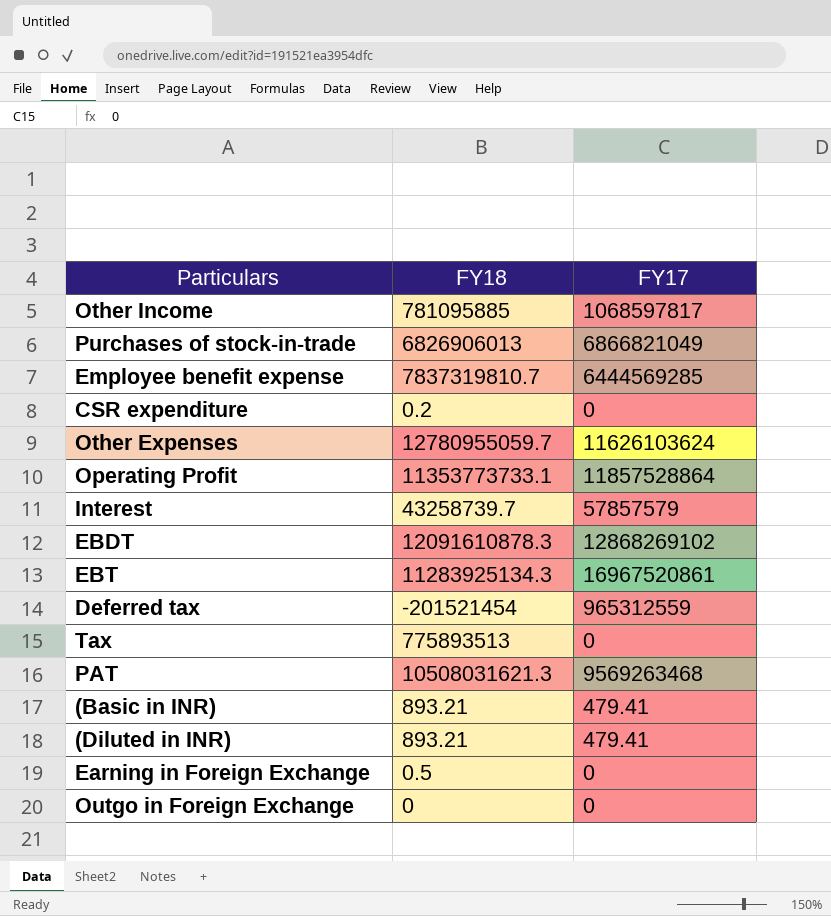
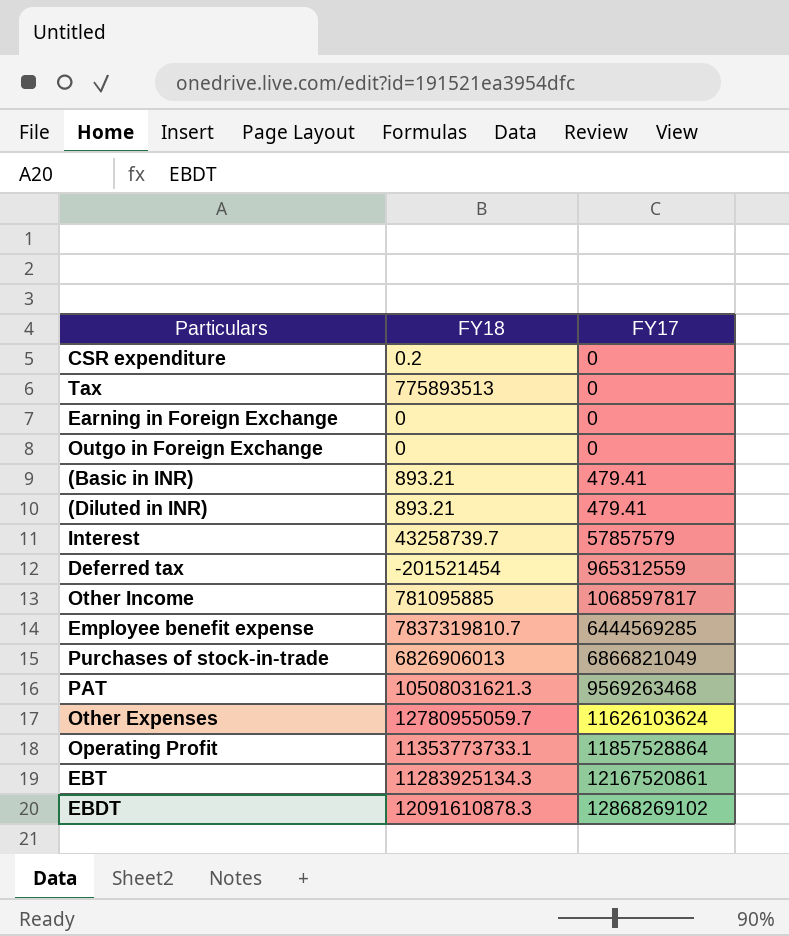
row order: none -> FY17 ascending
Earning in Foreign Exchange | FY18: 0.5 -> 0
EBT | FY17: 16967520861 -> 12167520861

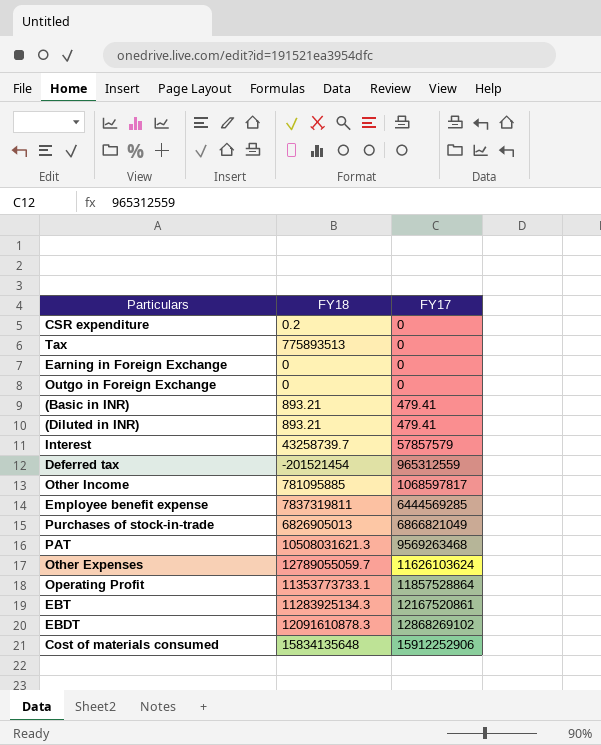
Employee benefit expense | FY18: 7837319810.7 -> 7837319811
Purchases of stock-in-trade | FY18: 6826906013 -> 6826905013
Other Expenses | FY18: 12780955059.7 -> 12789055059.7
row Cost of materials consumed: none -> 15834135648 | 15912252906

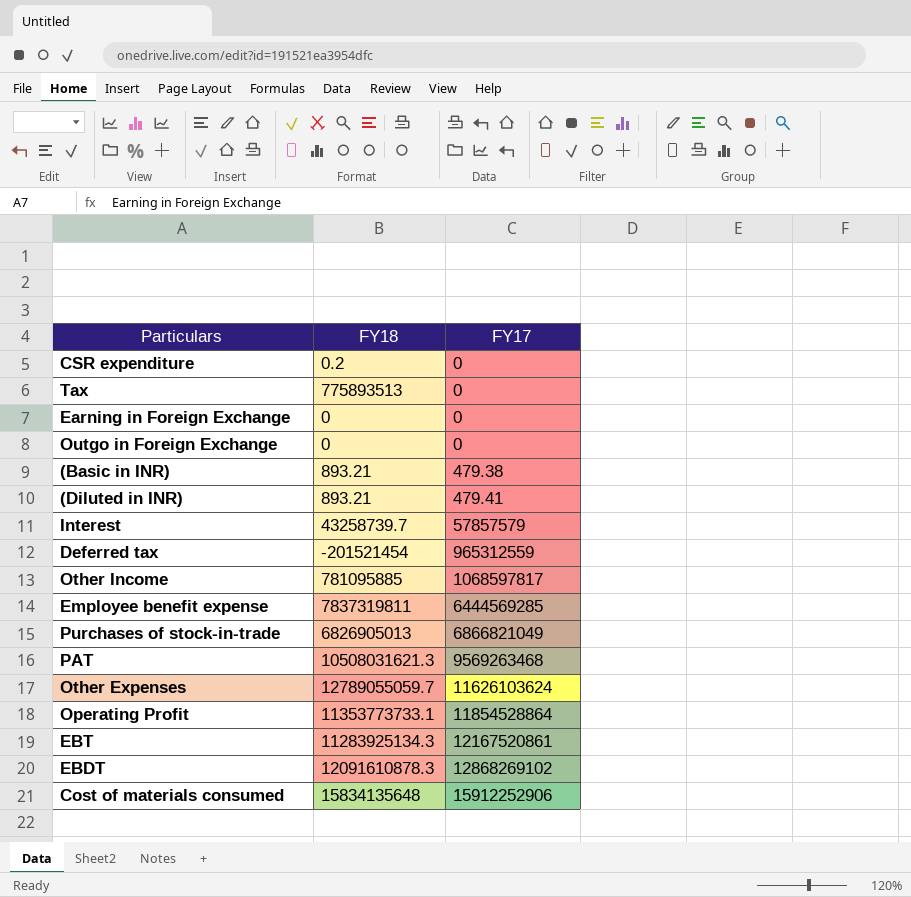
(Basic in INR) | FY17: 479.41 -> 479.38
Operating Profit | FY17: 11857528864 -> 11854528864

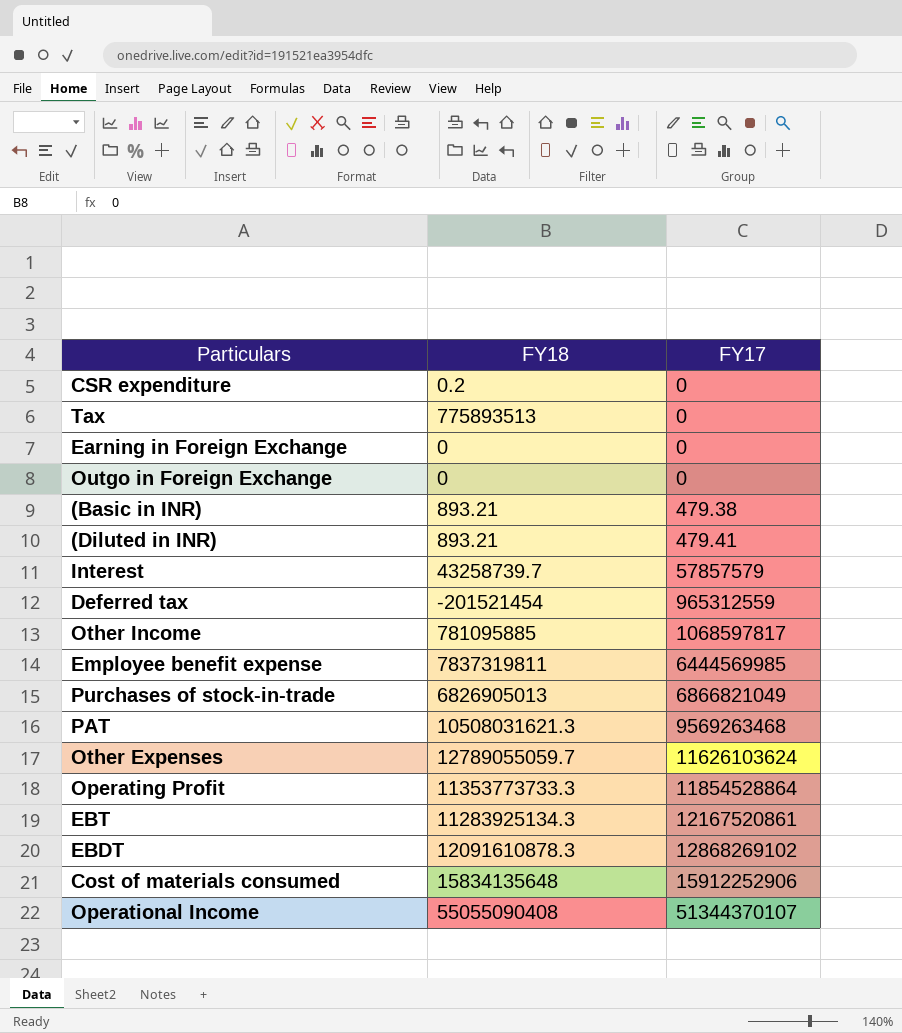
Employee benefit expense | FY17: 6444569285 -> 6444569985
Operating Profit | FY18: 11353773733.1 -> 11353773733.3
row Operational Income: none -> 55055090408 | 51344370107

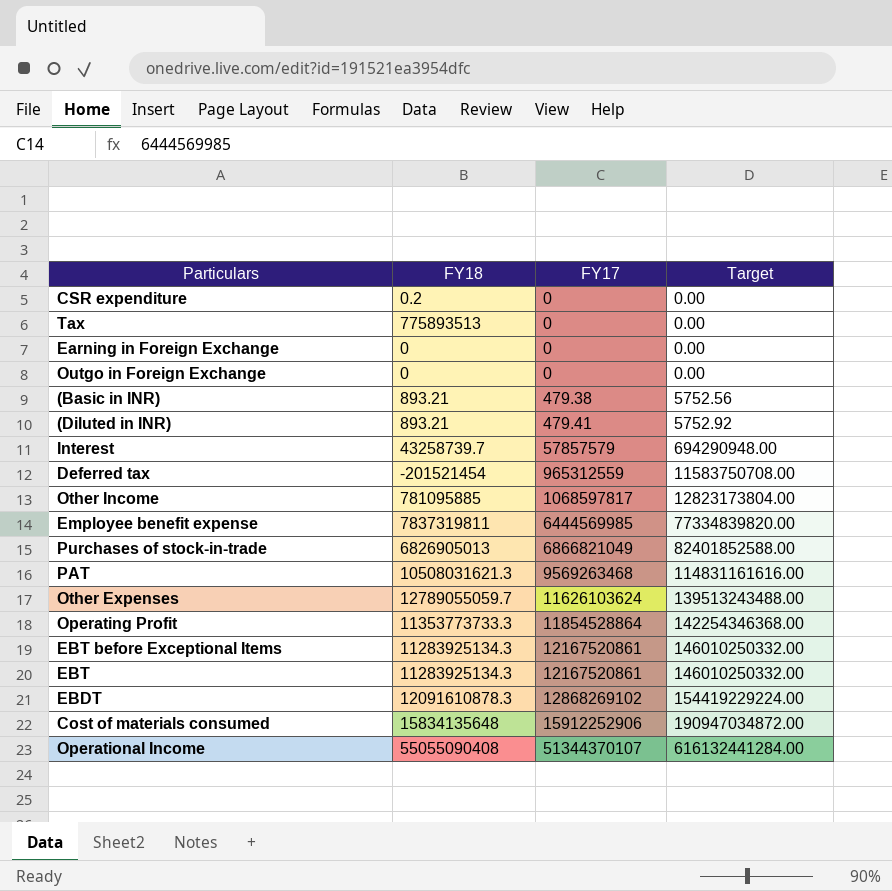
column Target | formula: none -> [FY17] * 12
row EBT before Exceptional Items: none -> 11283925134.3 | 12167520861 | 146010250332.00

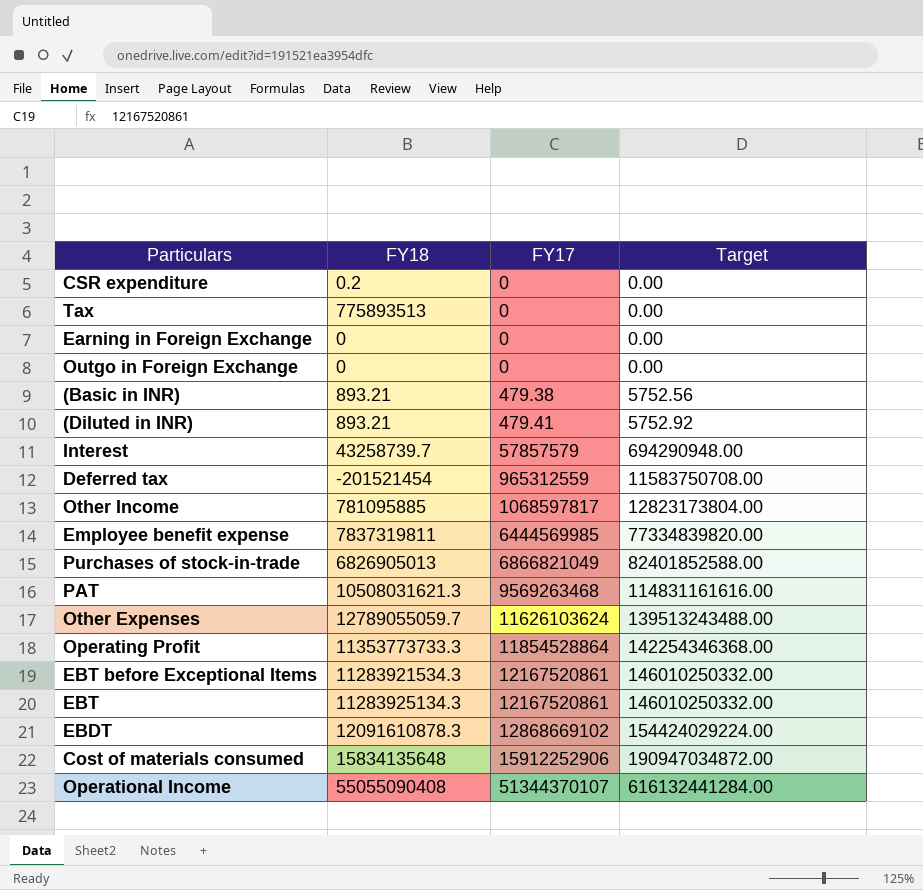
EBT before Exceptional Items | FY18: 11283925134.3 -> 11283921534.3
EBDT | FY17: 12868269102 -> 12868669102
EBDT | Target: 154419229224.00 -> 154424029224.00

